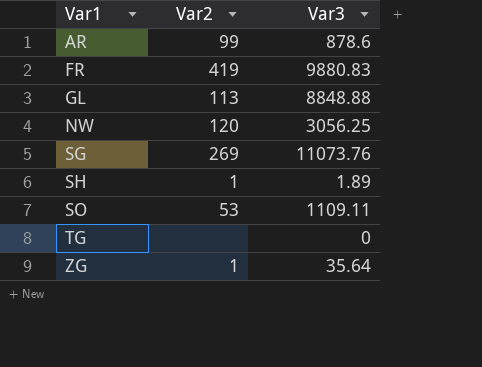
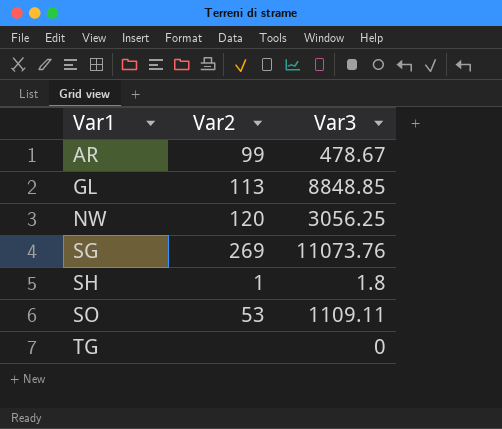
row FR: 419 | 9880.83 -> none
row ZG: 1 | 35.64 -> none
AR | Var3: 878.6 -> 478.67
GL | Var3: 8848.88 -> 8848.85
SH | Var3: 1.89 -> 1.8

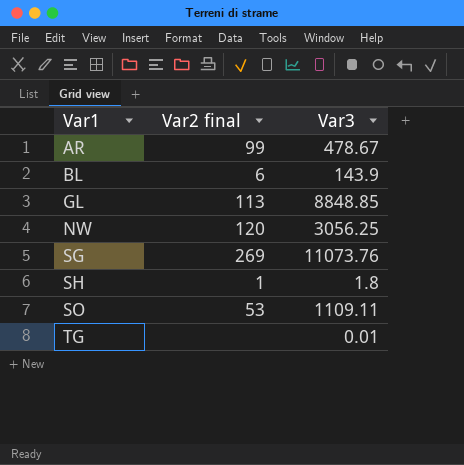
column name: Var2 -> Var2 final
row BL: none -> 6 | 143.9
TG | Var3: 0 -> 0.01

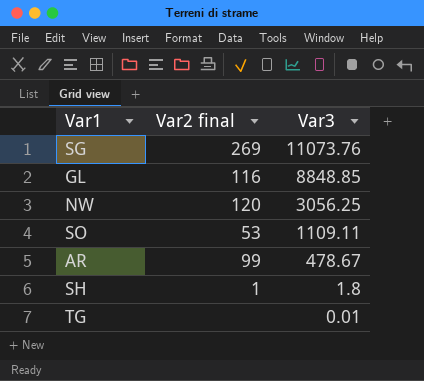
row order: Var1 ascending -> Var3 descending
row BL: 6 | 143.9 -> none
GL | Var2 final: 113 -> 116

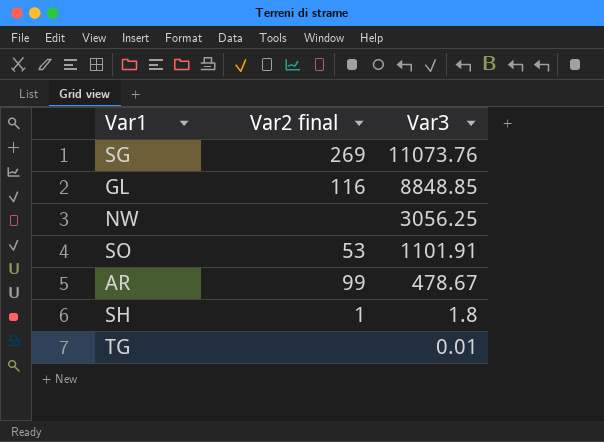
NW | Var2 final: 120 -> none
SO | Var3: 1109.11 -> 1101.91

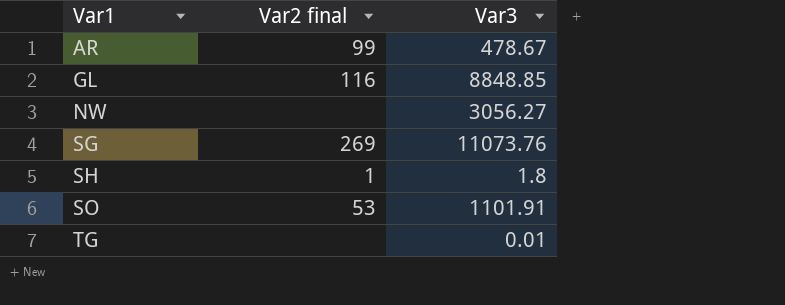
row order: Var3 descending -> Var1 ascending
NW | Var3: 3056.25 -> 3056.27

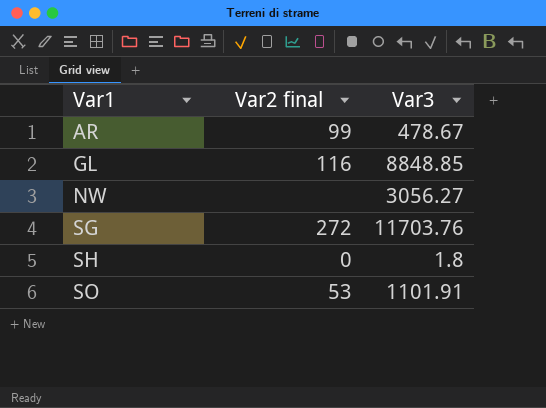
row TG: none | 0.01 -> none
SG | Var2 final: 269 -> 272
SG | Var3: 11073.76 -> 11703.76
SH | Var2 final: 1 -> 0

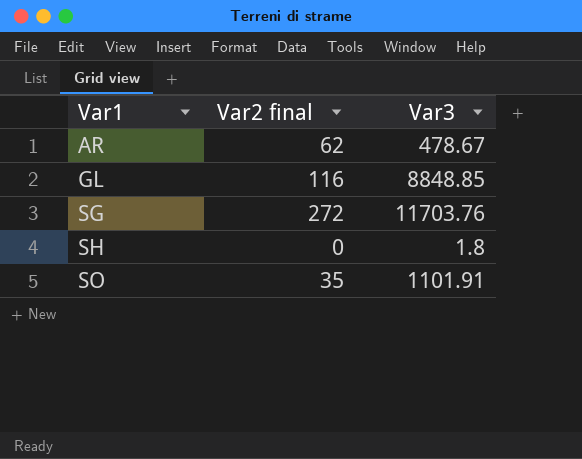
row NW: none | 3056.27 -> none
AR | Var2 final: 99 -> 62
SO | Var2 final: 53 -> 35

